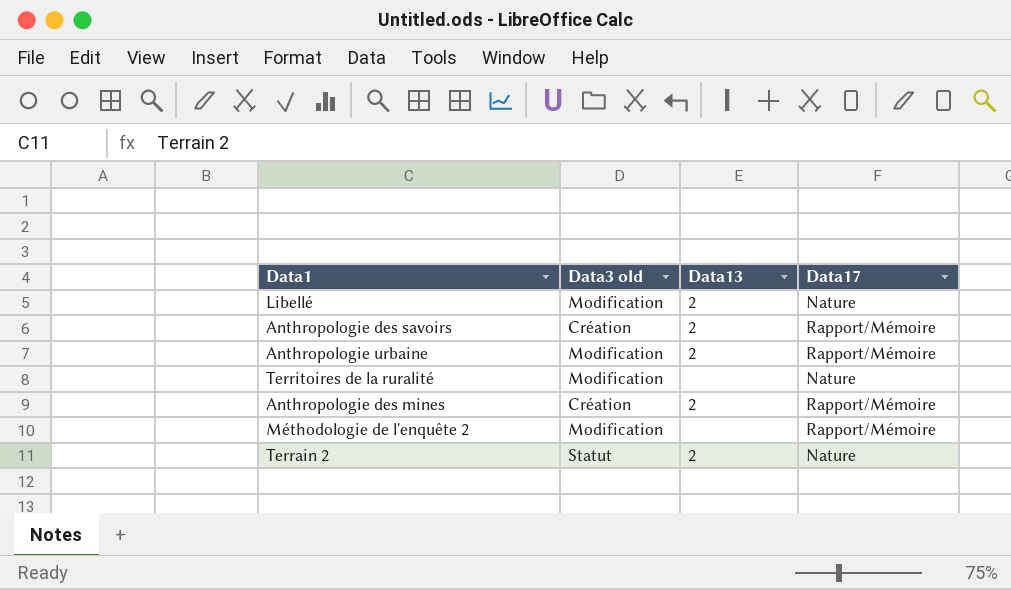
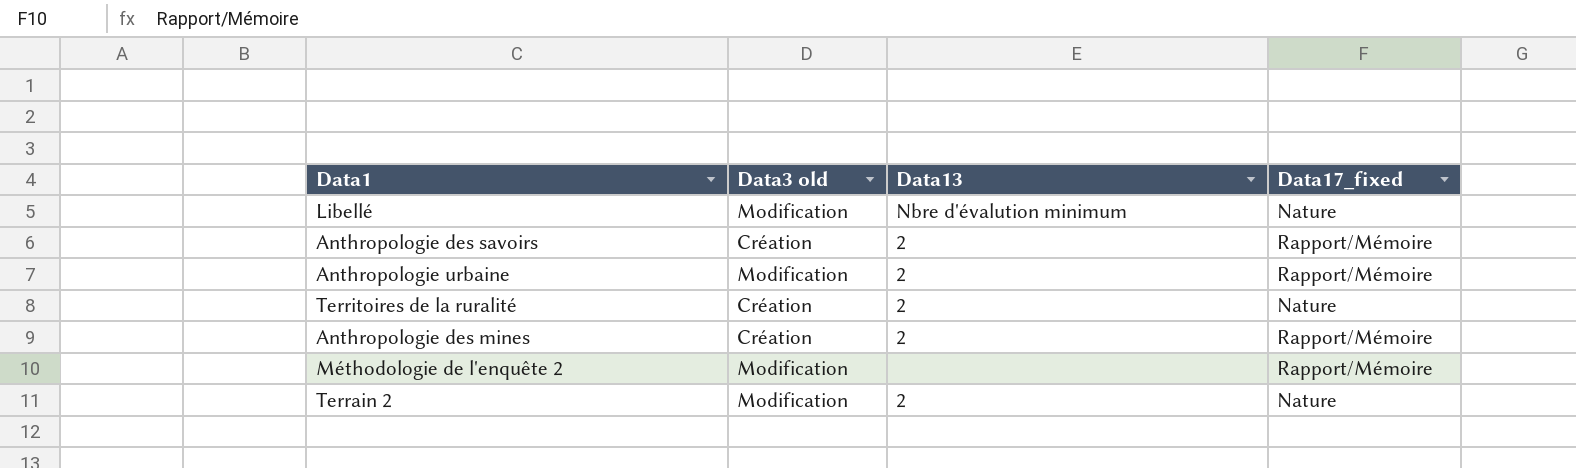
column name: Data17 -> Data17_fixed
Libellé | Data13: 2 -> Nbre d'évalution minimum
Territoires de la ruralité | Data3 old: Modification -> Création
Territoires de la ruralité | Data13: none -> 2
Terrain 2 | Data3 old: Statut -> Modification

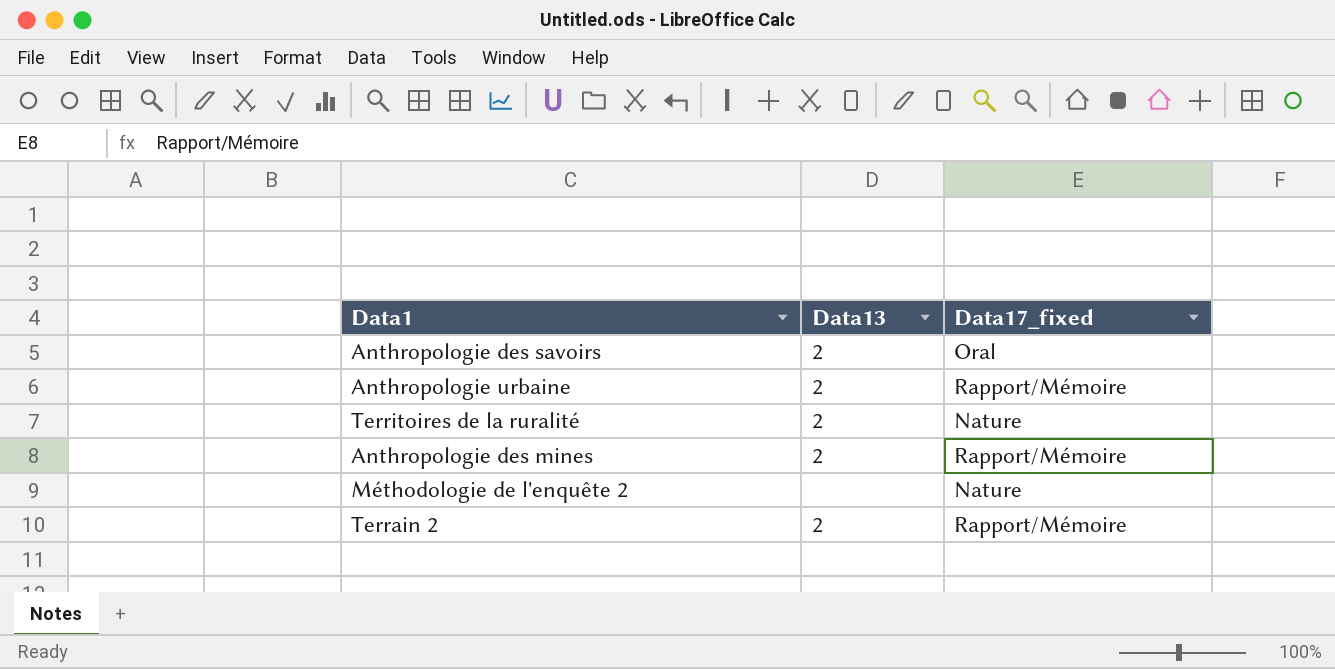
column Data3 old | position: 2 -> none
row Libellé: Modification | Nbre d'évalution minimum | Nature -> none
Anthropologie des savoirs | Data17_fixed: Rapport/Mémoire -> Oral
Méthodologie de l'enquête 2 | Data17_fixed: Rapport/Mémoire -> Nature
Terrain 2 | Data17_fixed: Nature -> Rapport/Mémoire

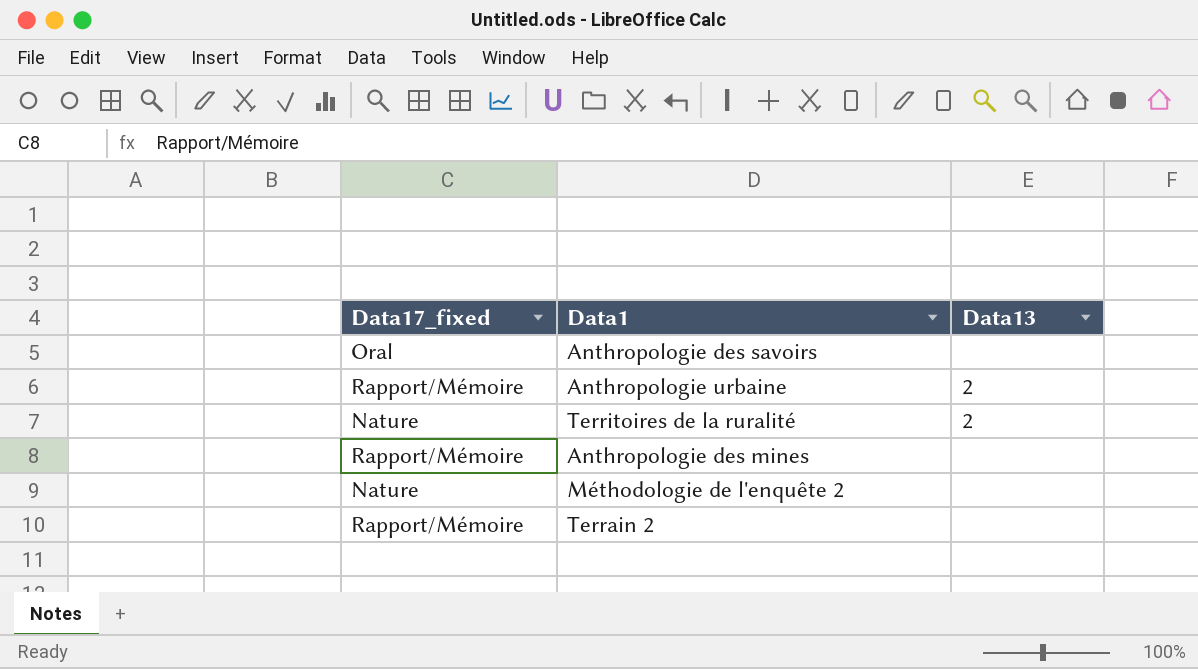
column Data17_fixed | position: 3 -> 1
Anthropologie des savoirs | Data13: 2 -> none
Anthropologie des mines | Data13: 2 -> none
Terrain 2 | Data13: 2 -> none

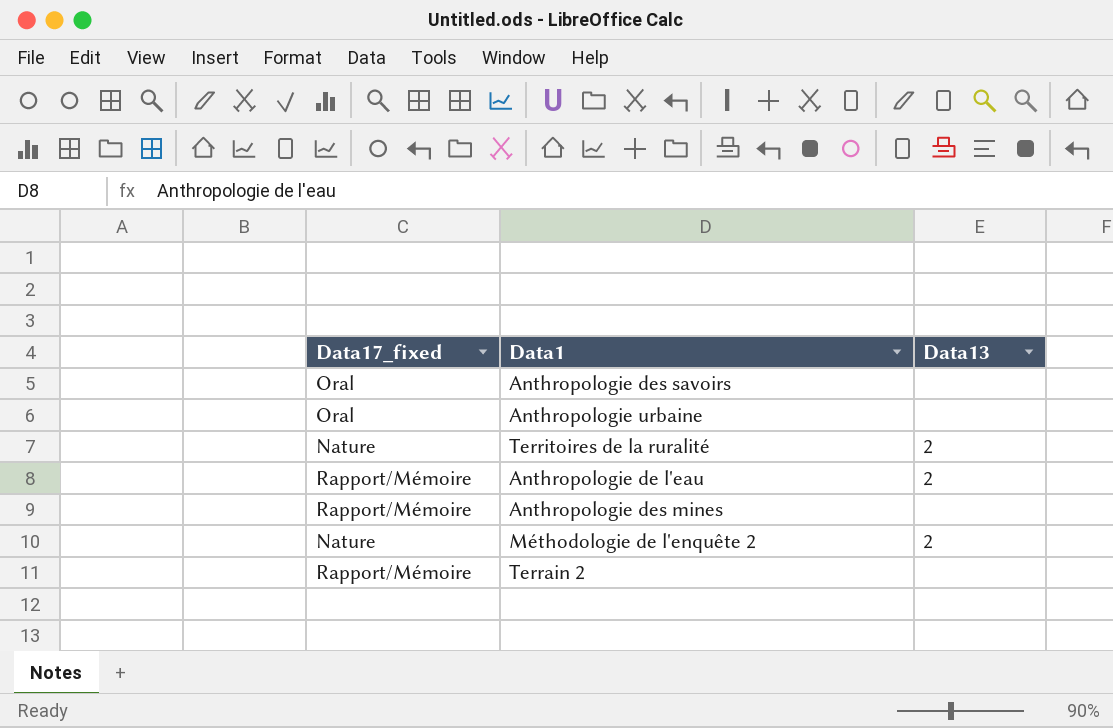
Anthropologie urbaine | Data17_fixed: Rapport/Mémoire -> Oral
Anthropologie urbaine | Data13: 2 -> none
row Anthropologie de l'eau: none -> Rapport/Mémoire | 2
Méthodologie de l'enquête 2 | Data13: none -> 2

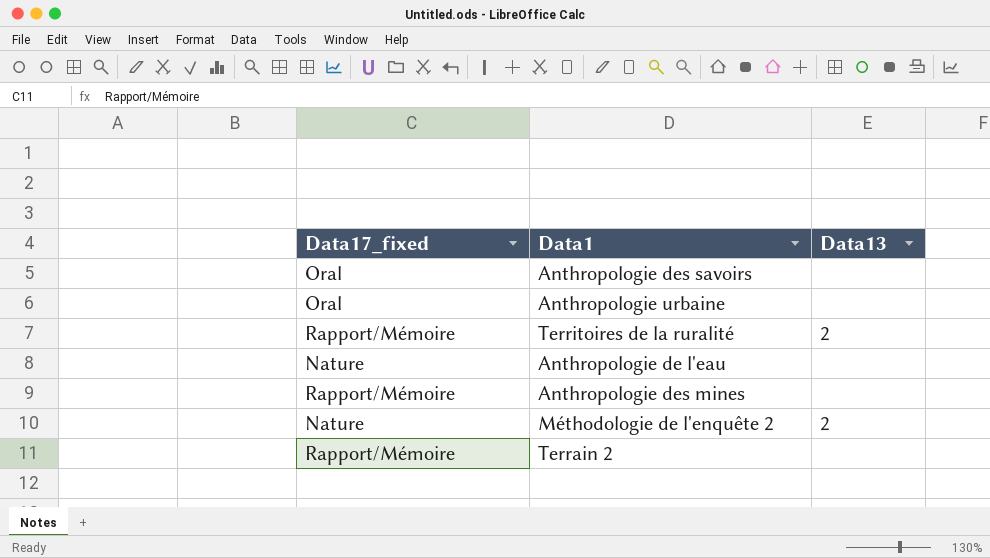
Territoires de la ruralité | Data17_fixed: Nature -> Rapport/Mémoire
Anthropologie de l'eau | Data17_fixed: Rapport/Mémoire -> Nature
Anthropologie de l'eau | Data13: 2 -> none

